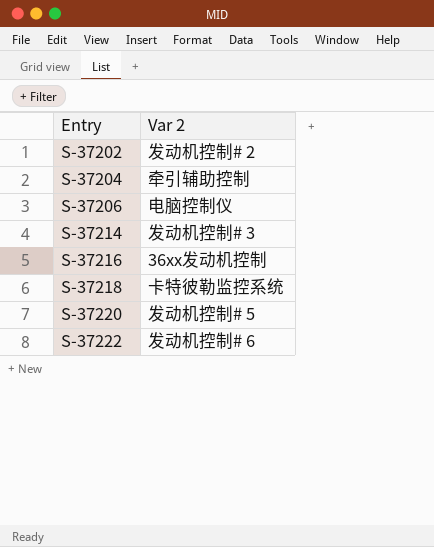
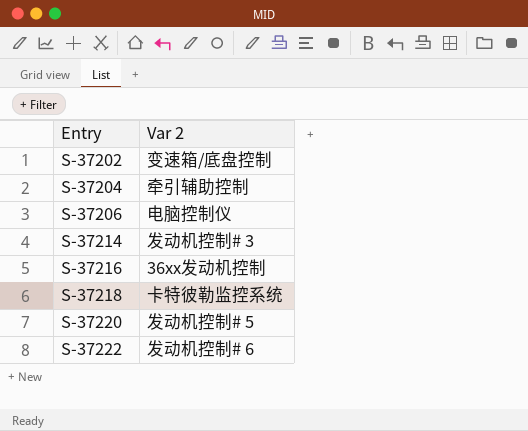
S-37202 | Var 2: 发动机控制# 2 -> 变速箱/底盘控制

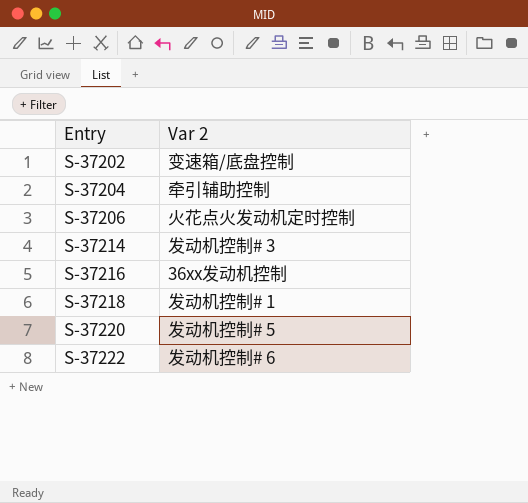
S-37206 | Var 2: 电脑控制仪 -> 火花点火发动机定时控制
S-37218 | Var 2: 卡特彼勒监控系统 -> 发动机控制# 1

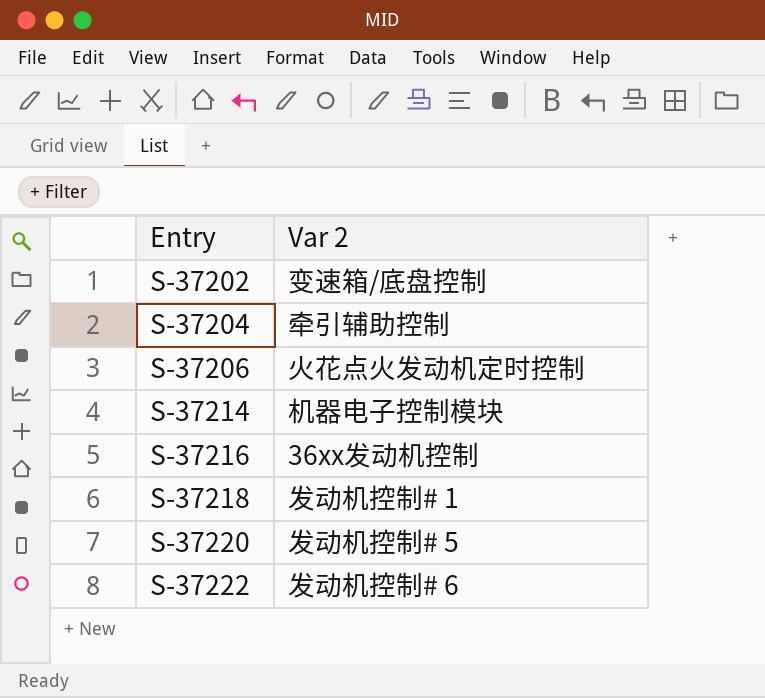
S-37214 | Var 2: 发动机控制# 3 -> 机器电子控制模块

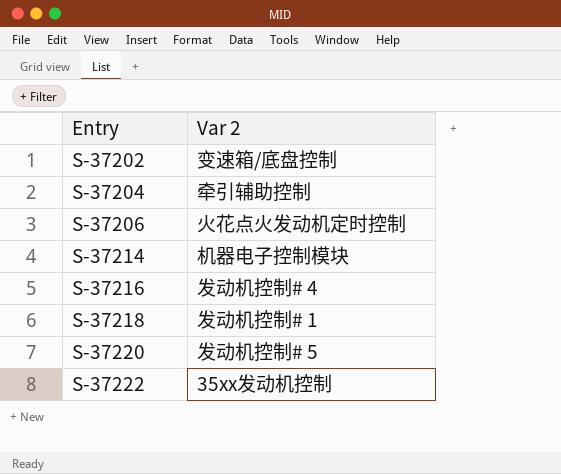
S-37216 | Var 2: 36xx发动机控制 -> 发动机控制# 4
S-37222 | Var 2: 发动机控制# 6 -> 35xx发动机控制

